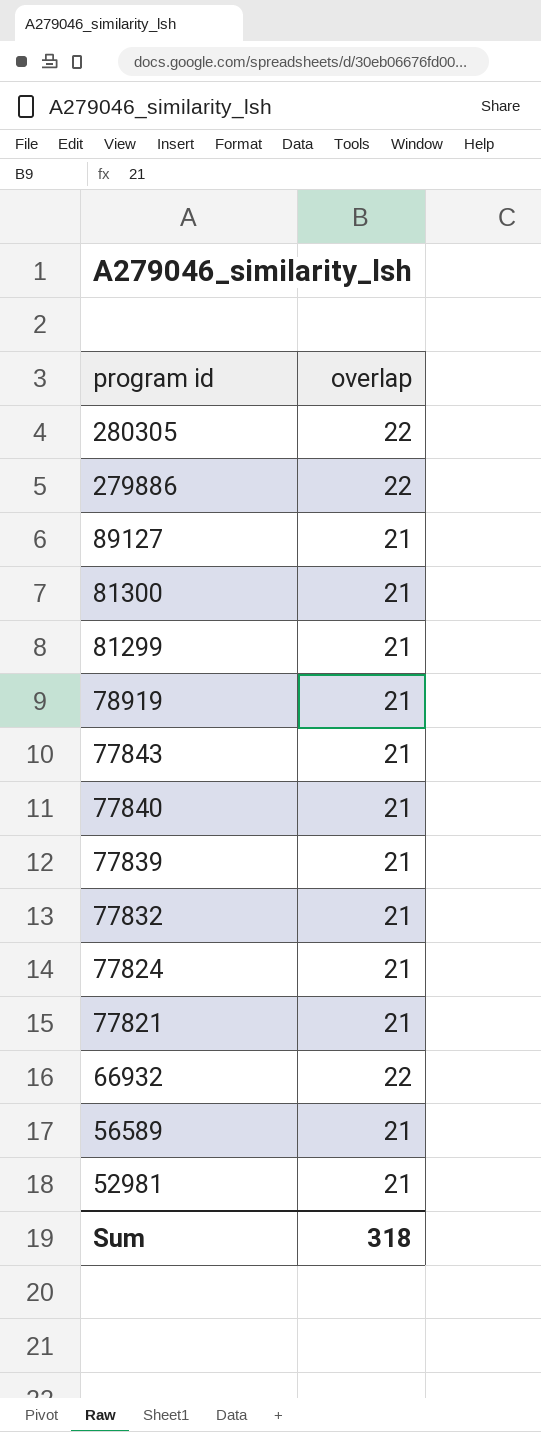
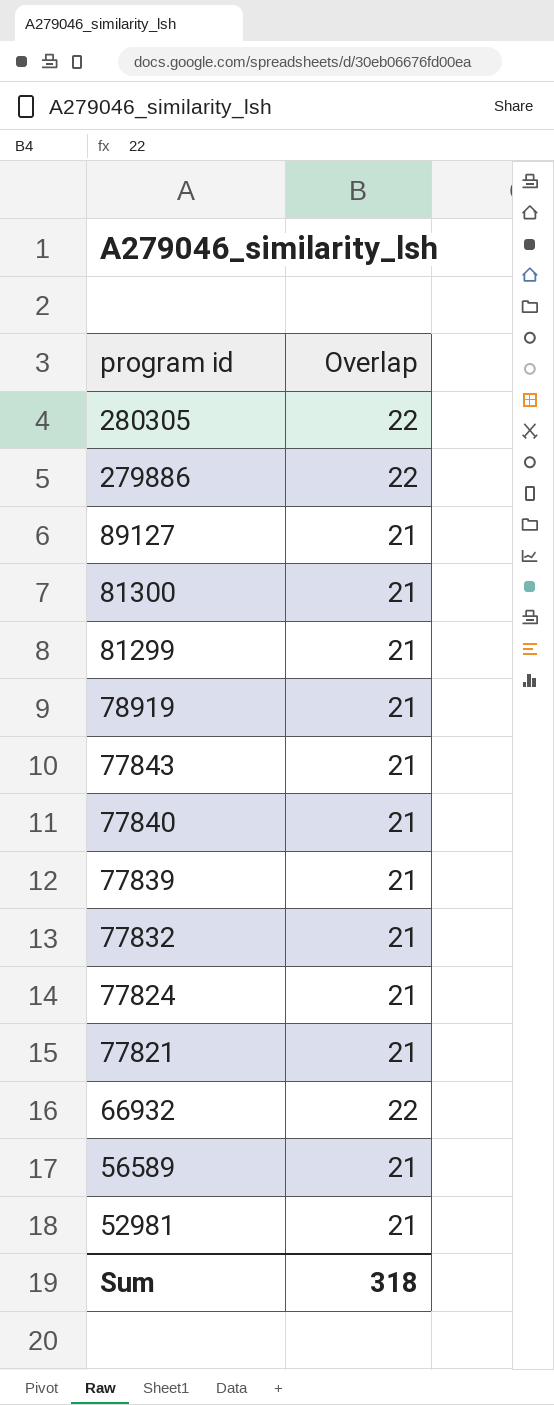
column name: overlap -> Overlap

